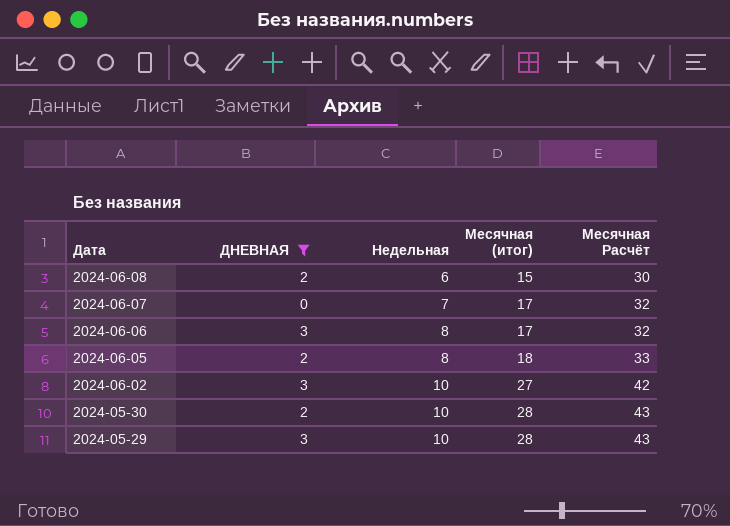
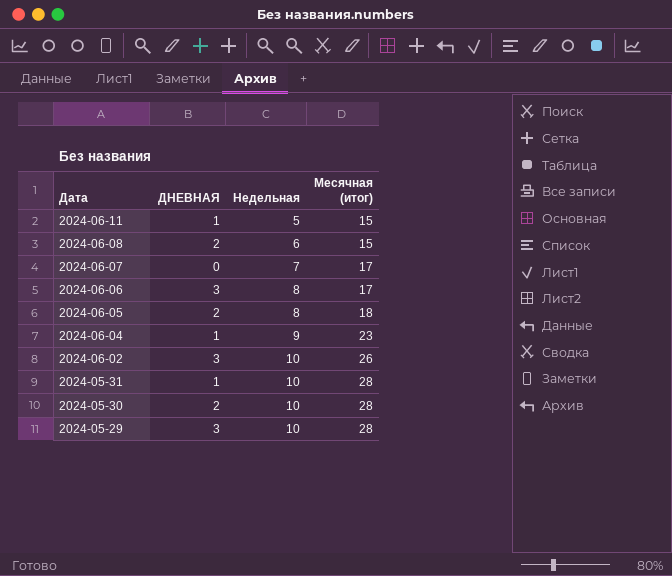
filter: ДНЕВНАЯ != 1 -> none
column Месячная Расчёт | formula: [Месячная (итог)] + 15 -> none
2024-06-02 | Месячная (итог): 27 -> 26

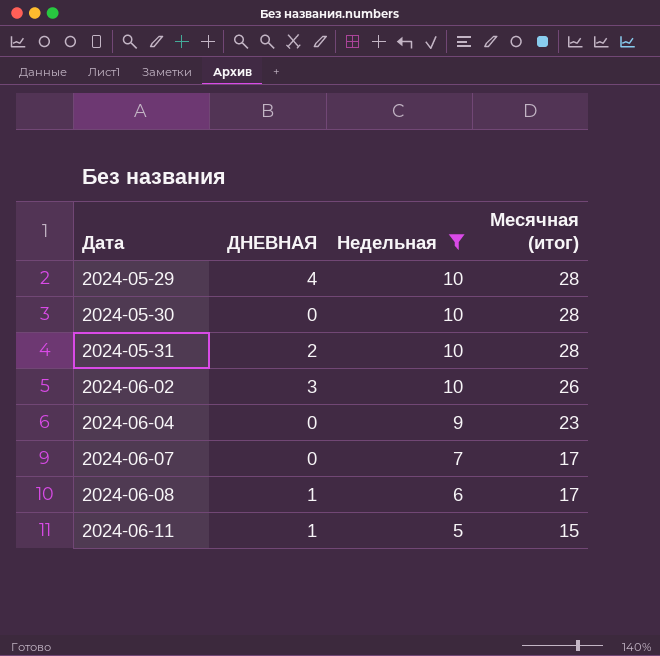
filter: none -> Недельная != 8
row order: Дата descending -> Дата ascending
2024-05-29 | ДНЕВНАЯ: 3 -> 4
2024-05-30 | ДНЕВНАЯ: 2 -> 0
2024-05-31 | ДНЕВНАЯ: 1 -> 2
2024-06-04 | ДНЕВНАЯ: 1 -> 0
2024-06-08 | ДНЕВНАЯ: 2 -> 1
2024-06-08 | Месячная (итог): 15 -> 17

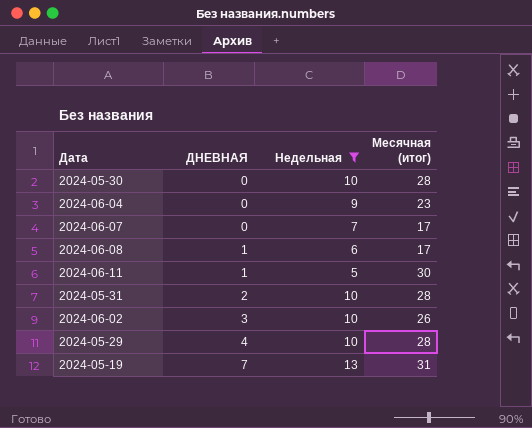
row order: Дата ascending -> ДНЕВНАЯ ascending
2024-06-11 | Месячная (итог): 15 -> 30
row 2024-05-19: none -> 7 | 13 | 31

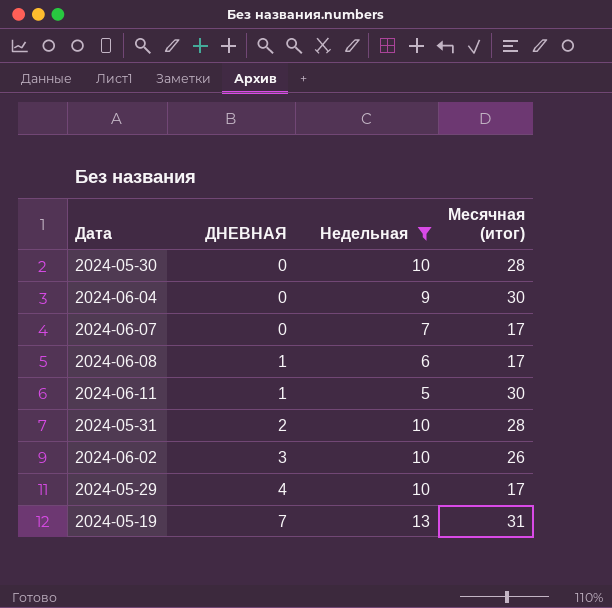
2024-06-04 | Месячная (итог): 23 -> 30
2024-05-29 | Месячная (итог): 28 -> 17

